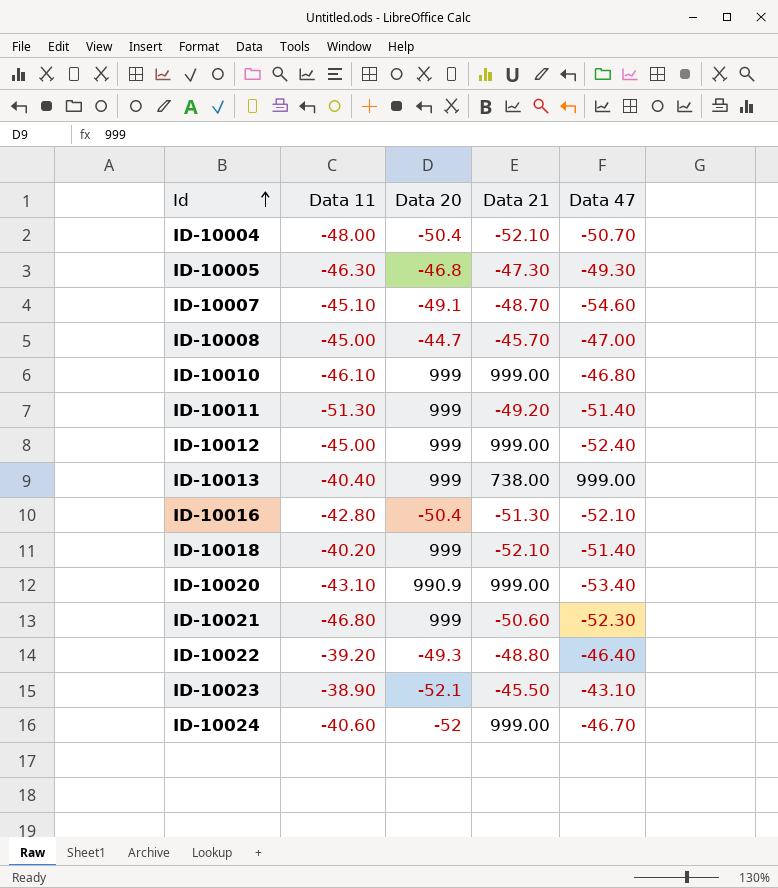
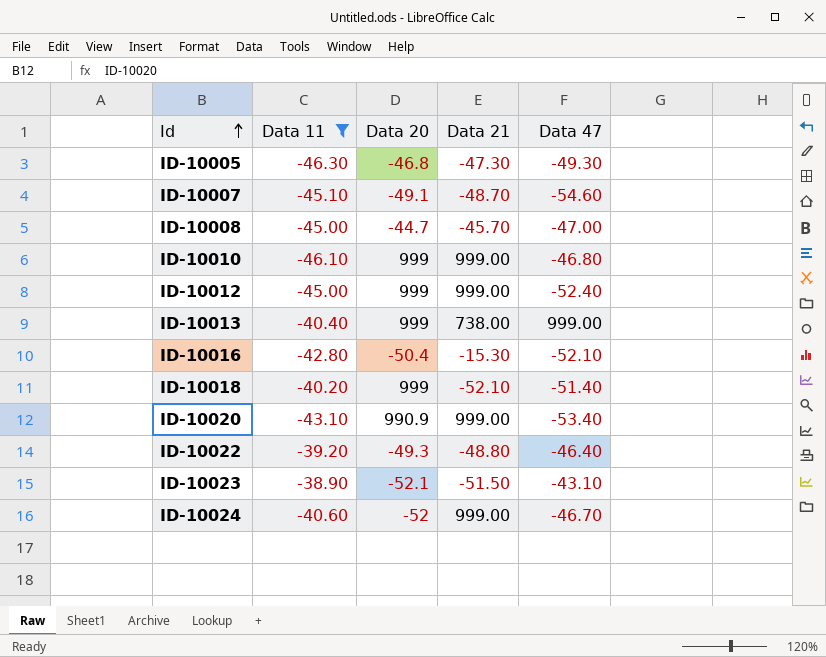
filter: none -> Data 11 >= -46.30
ID-10016 | Data 21: -51.30 -> -15.30
ID-10023 | Data 21: -45.50 -> -51.50

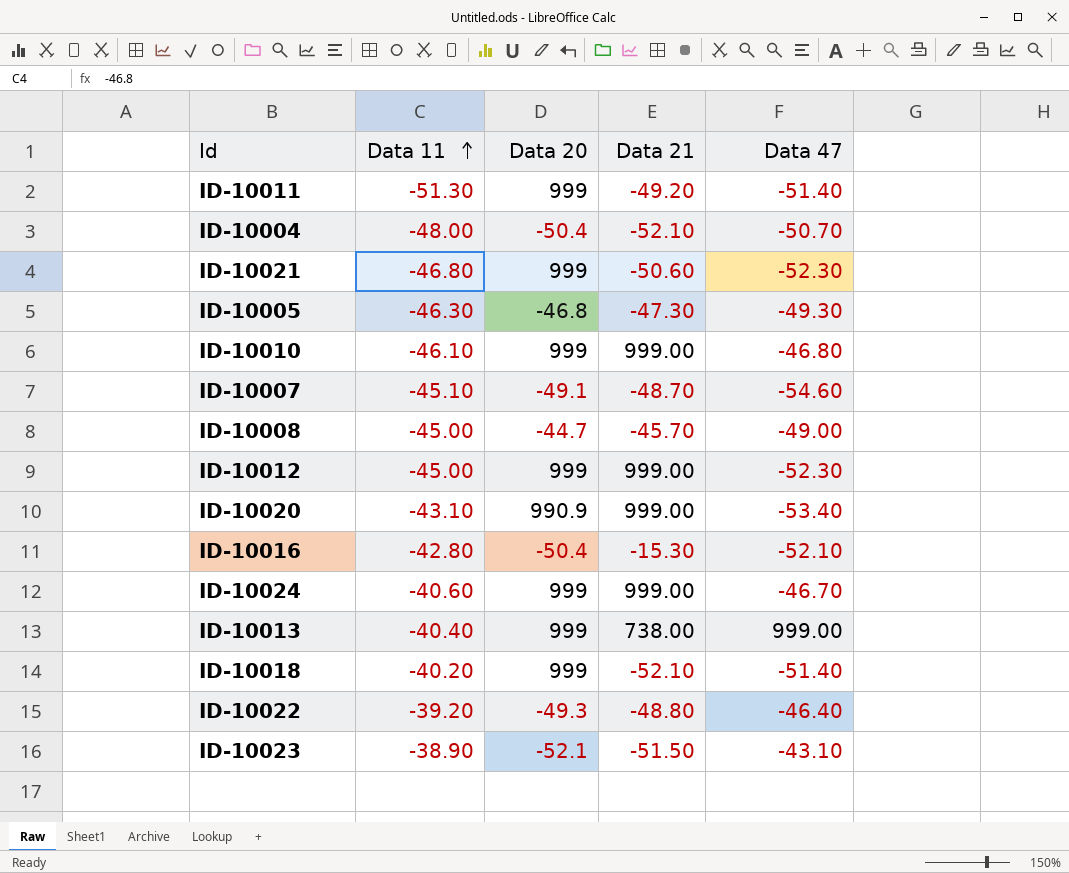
filter: Data 11 >= -46.30 -> none
row order: Id ascending -> Data 11 ascending
ID-10008 | Data 47: -47.00 -> -49.00
ID-10012 | Data 47: -52.40 -> -52.30
ID-10024 | Data 20: -52 -> 999

